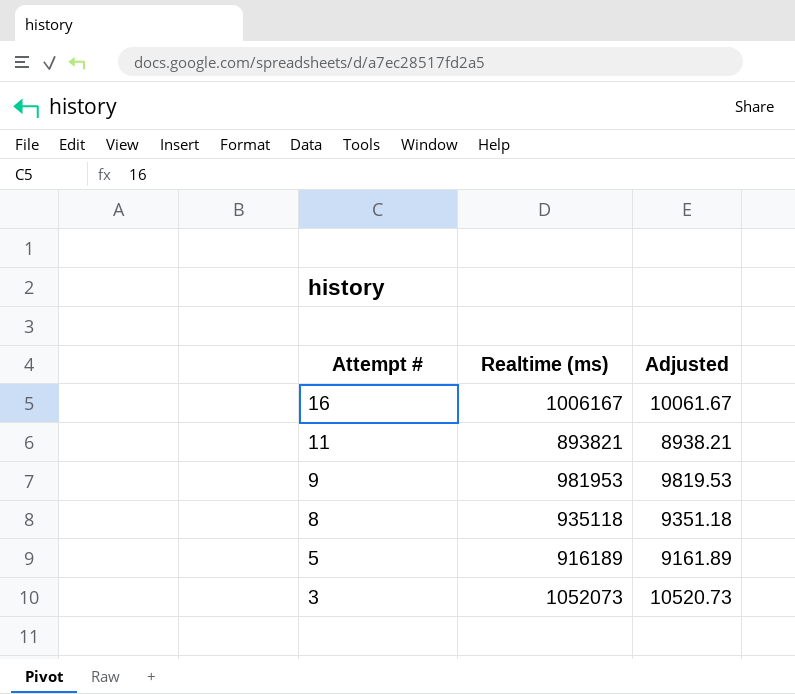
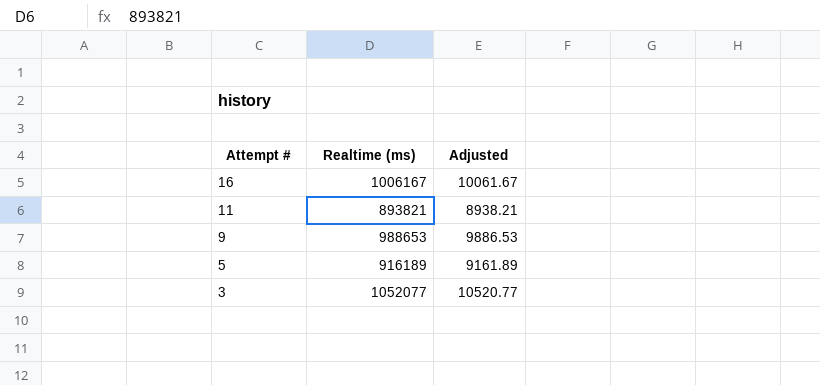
row 8: 935118 | 9351.18 -> none
9 | Realtime (ms): 981953 -> 988653
9 | Adjusted: 9819.53 -> 9886.53
3 | Realtime (ms): 1052073 -> 1052077
3 | Adjusted: 10520.73 -> 10520.77

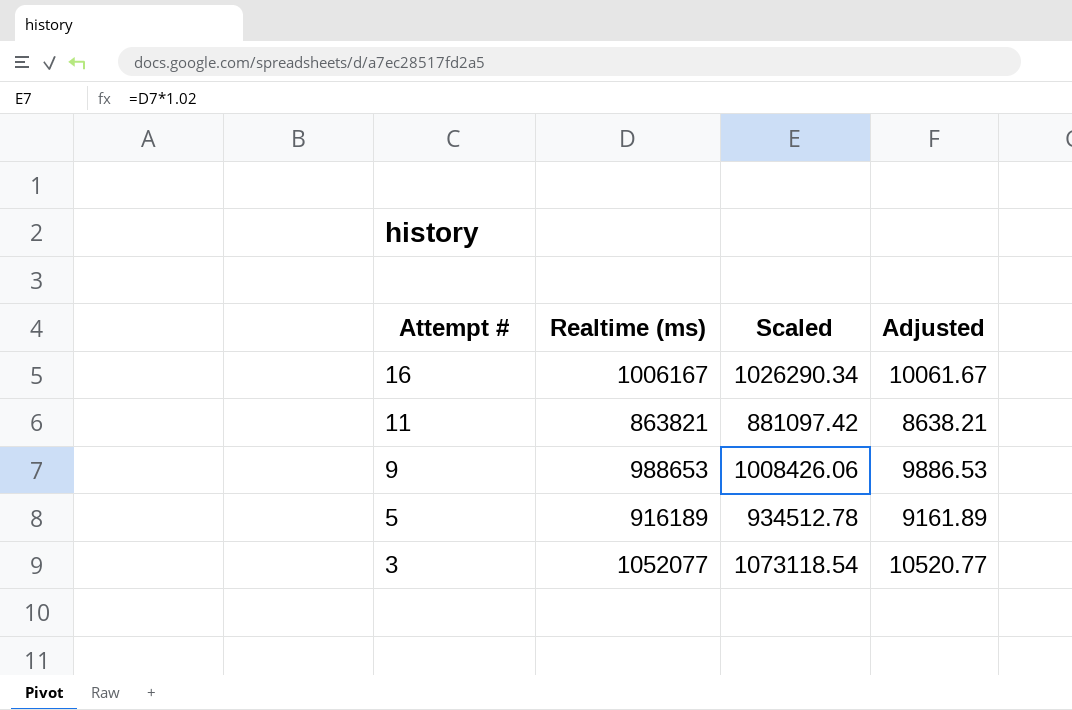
column Scaled | formula: none -> [Realtime (ms)] * 1.02
11 | Realtime (ms): 893821 -> 863821
11 | Adjusted: 8938.21 -> 8638.21

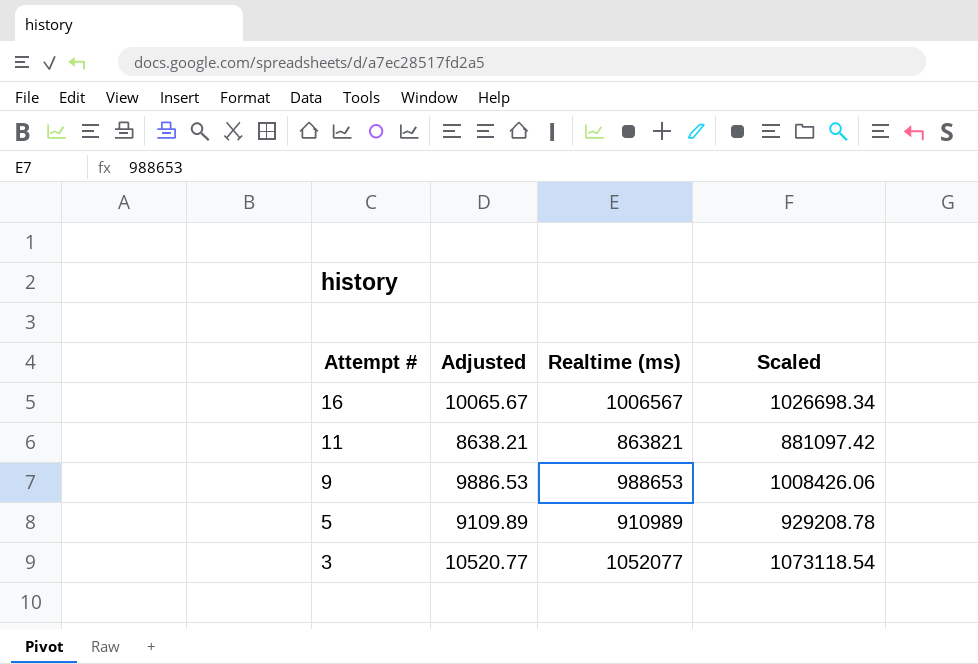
column Adjusted | position: 4 -> 2
16 | Adjusted: 10061.67 -> 10065.67
16 | Realtime (ms): 1006167 -> 1006567
16 | Scaled: 1026290.34 -> 1026698.34
5 | Adjusted: 9161.89 -> 9109.89
5 | Realtime (ms): 916189 -> 910989
5 | Scaled: 934512.78 -> 929208.78

